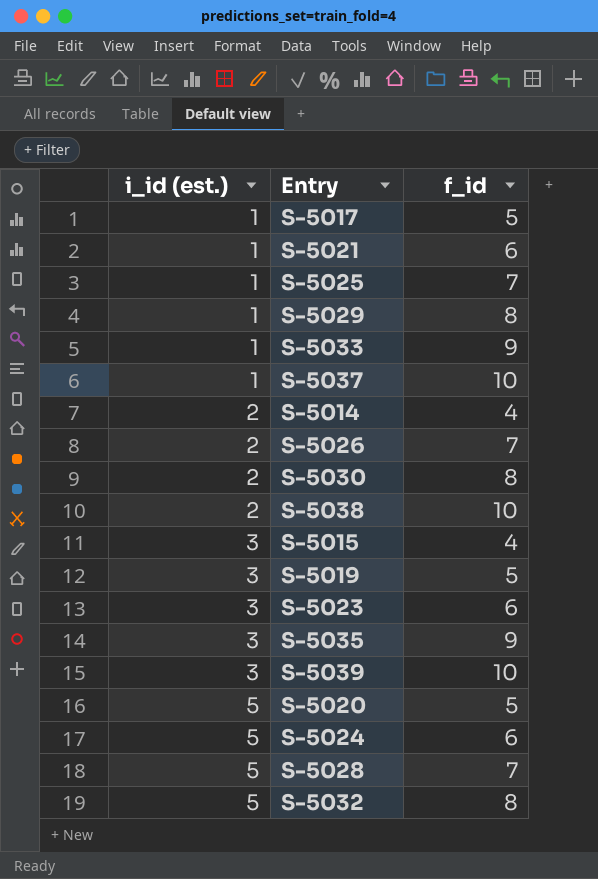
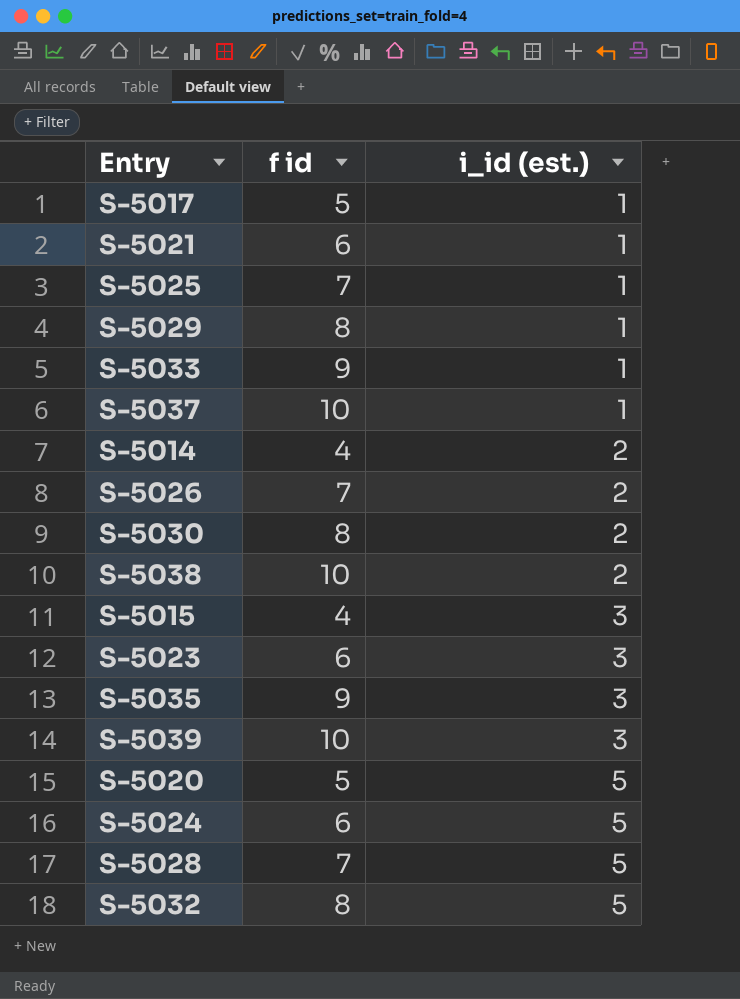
column name: f_id -> f id
column i_id (est.) | position: 1 -> 3
row S-5019: 3 | 5 -> none

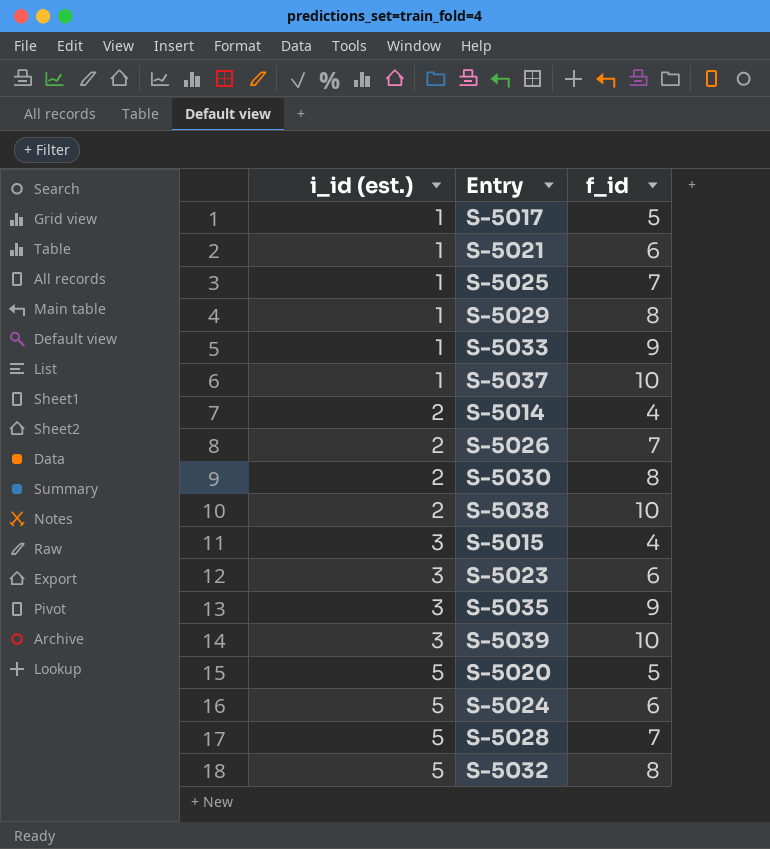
column i_id (est.) | position: 3 -> 1
column name: f id -> f_id

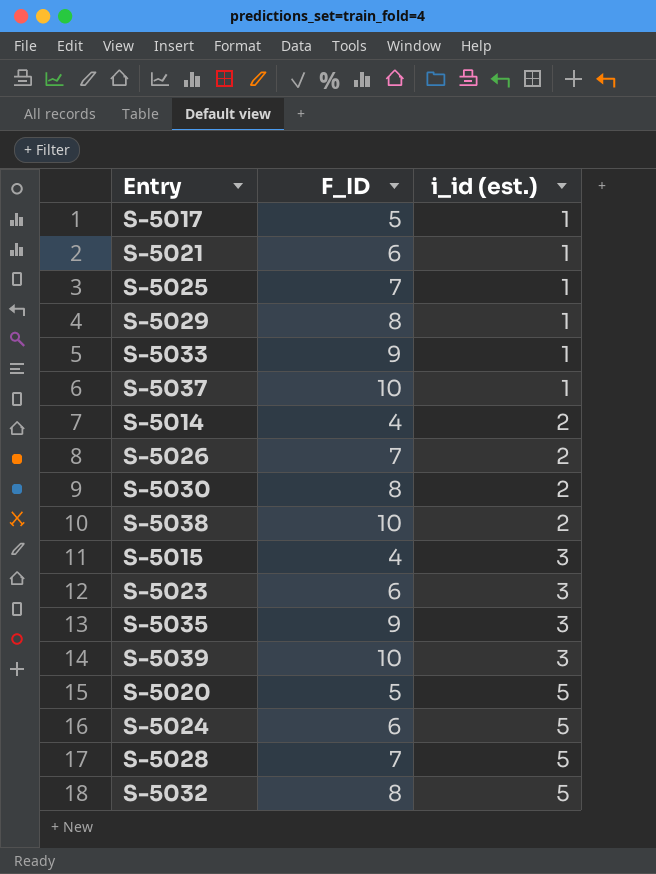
column name: f_id -> F_ID
column i_id (est.) | position: 1 -> 3

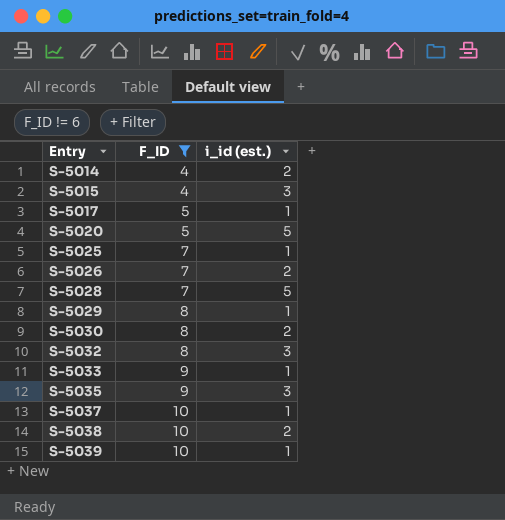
filter: none -> F_ID != 6
row order: i_id (est.) ascending -> Entry ascending
S-5032 | i_id (est.): 5 -> 3
S-5039 | i_id (est.): 3 -> 1

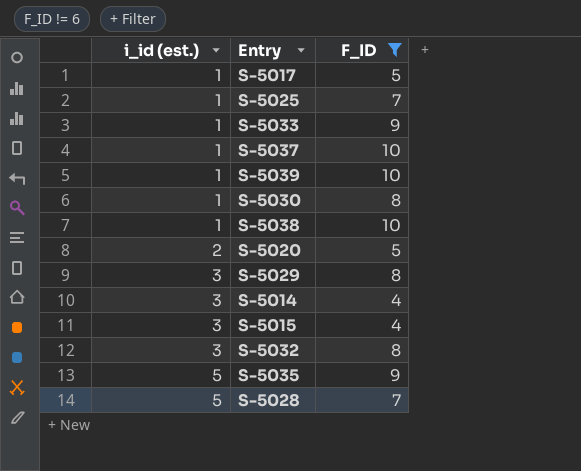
row order: Entry ascending -> i_id (est.) ascending
column i_id (est.) | position: 3 -> 1
row S-5026: 7 | 2 -> none
S-5030 | i_id (est.): 2 -> 1
S-5038 | i_id (est.): 2 -> 1
S-5020 | i_id (est.): 5 -> 2
S-5029 | i_id (est.): 1 -> 3
S-5014 | i_id (est.): 2 -> 3
S-5035 | i_id (est.): 3 -> 5

